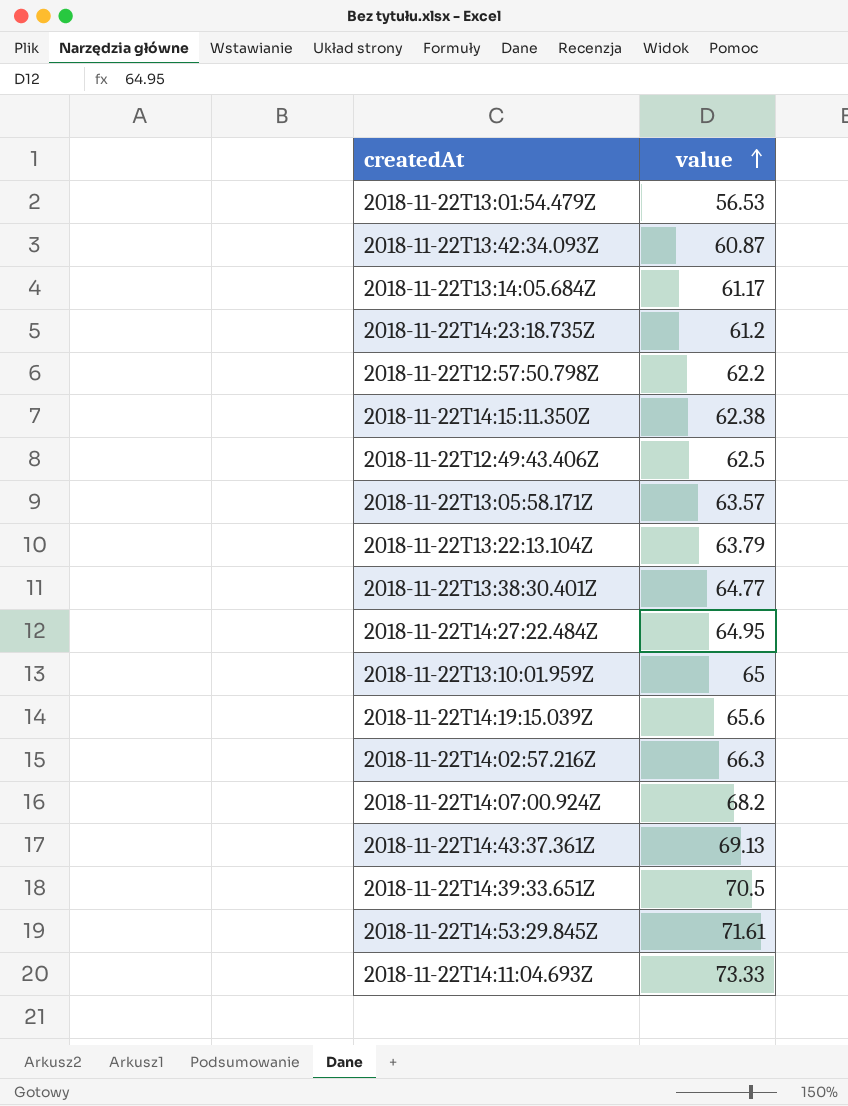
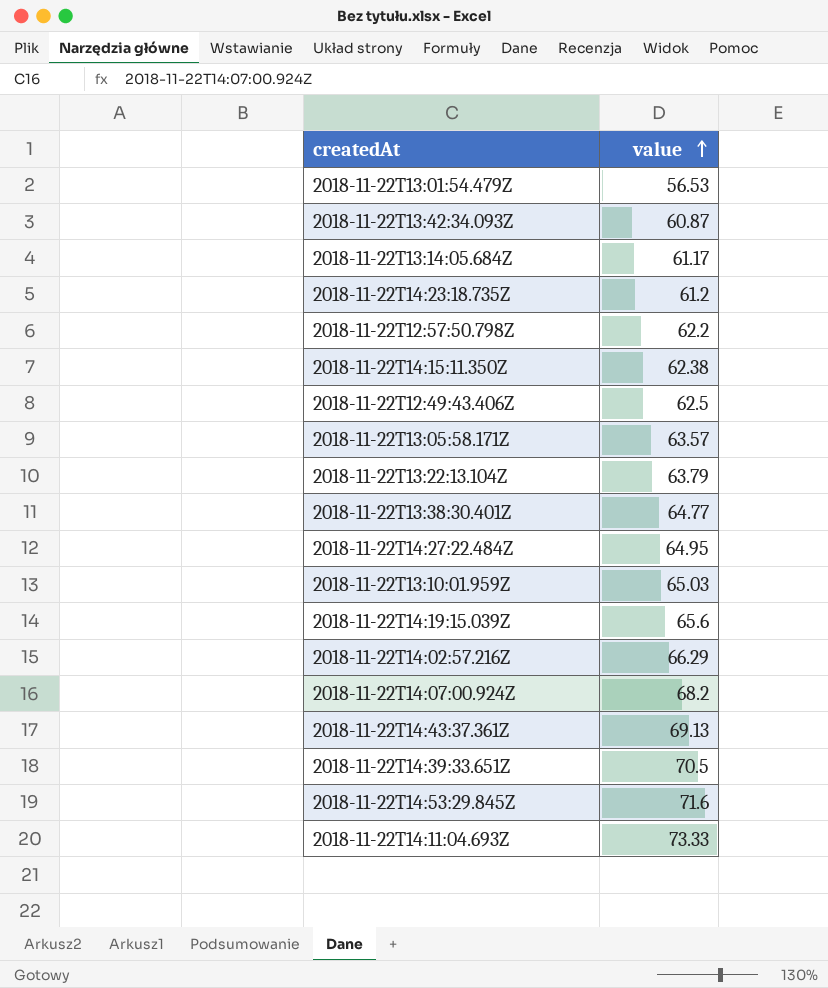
2018-11-22T13:10:01.959Z | value: 65 -> 65.03
2018-11-22T14:02:57.216Z | value: 66.3 -> 66.29
2018-11-22T14:53:29.845Z | value: 71.61 -> 71.6

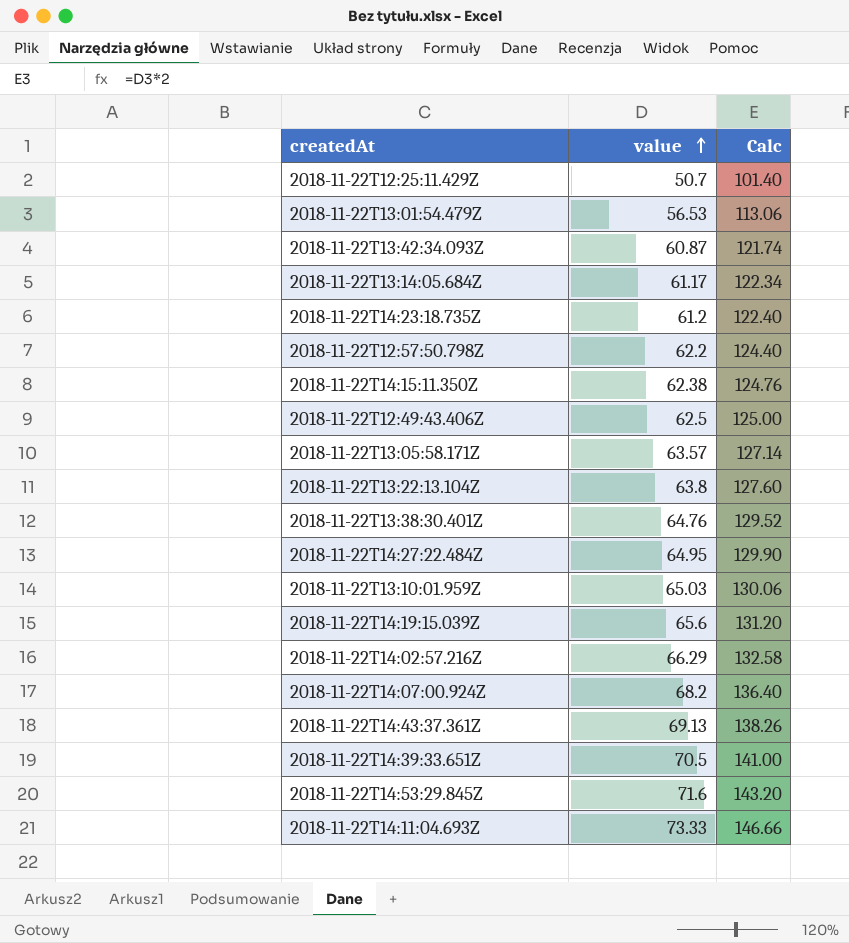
column Calc | formula: none -> [value] * 2
row 2018-11-22T12:25:11.429Z: none -> 50.7 | 101.40
2018-11-22T13:22:13.104Z | value: 63.79 -> 63.8
2018-11-22T13:38:30.401Z | value: 64.77 -> 64.76

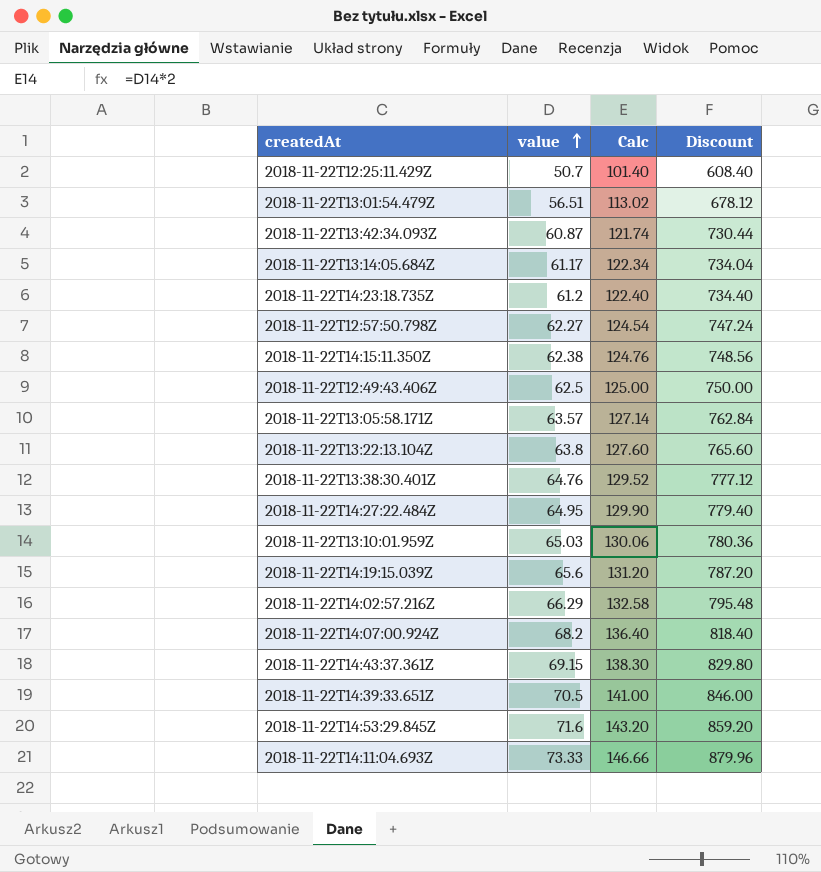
column Discount | formula: none -> [value] * 12
2018-11-22T13:01:54.479Z | value: 56.53 -> 56.51
2018-11-22T13:01:54.479Z | Calc: 113.06 -> 113.02
2018-11-22T12:57:50.798Z | value: 62.2 -> 62.27
2018-11-22T12:57:50.798Z | Calc: 124.40 -> 124.54
2018-11-22T14:43:37.361Z | value: 69.13 -> 69.15
2018-11-22T14:43:37.361Z | Calc: 138.26 -> 138.30

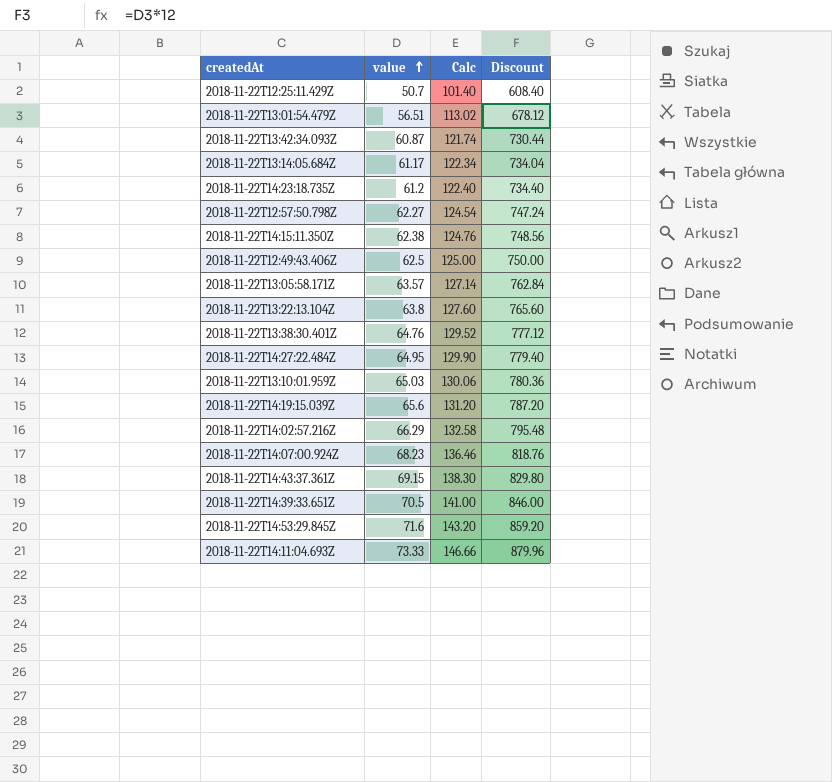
2018-11-22T14:07:00.924Z | value: 68.2 -> 68.23
2018-11-22T14:07:00.924Z | Calc: 136.40 -> 136.46
2018-11-22T14:07:00.924Z | Discount: 818.40 -> 818.76

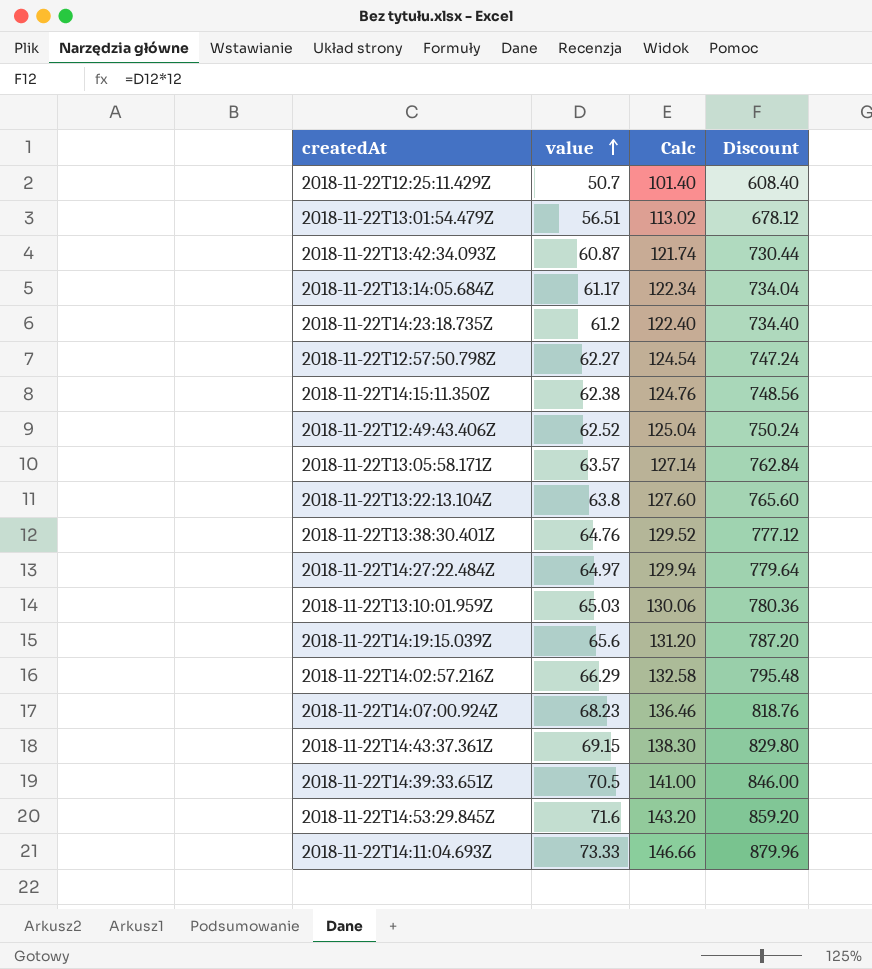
2018-11-22T12:49:43.406Z | value: 62.5 -> 62.52
2018-11-22T12:49:43.406Z | Calc: 125.00 -> 125.04
2018-11-22T12:49:43.406Z | Discount: 750.00 -> 750.24
2018-11-22T14:27:22.484Z | value: 64.95 -> 64.97
2018-11-22T14:27:22.484Z | Calc: 129.90 -> 129.94
2018-11-22T14:27:22.484Z | Discount: 779.40 -> 779.64

